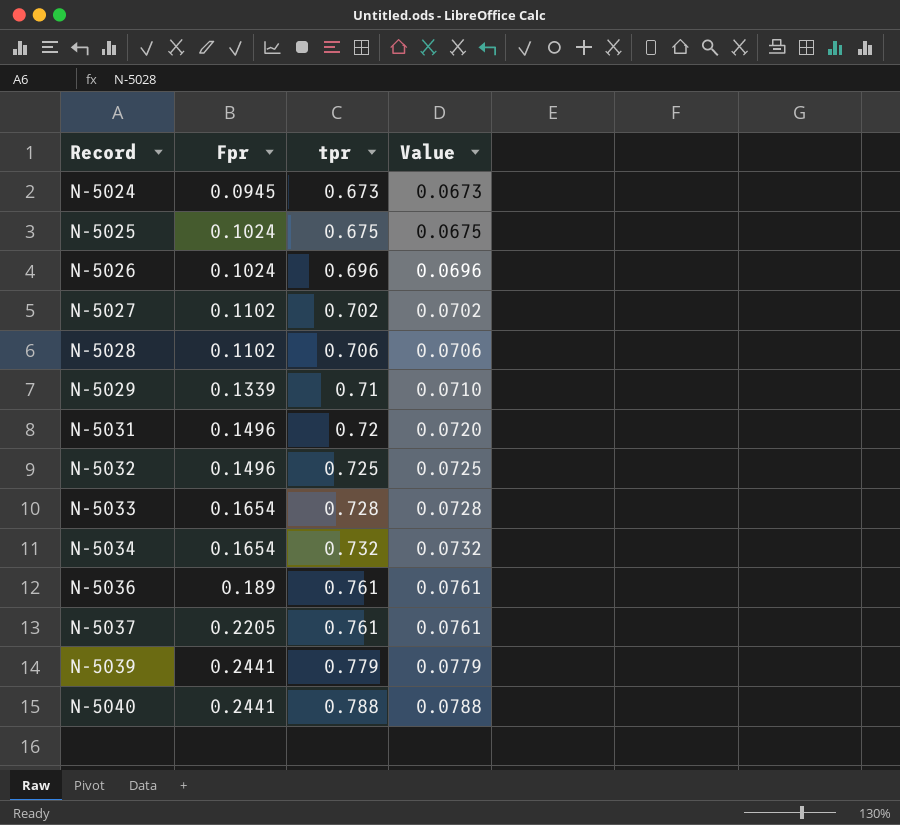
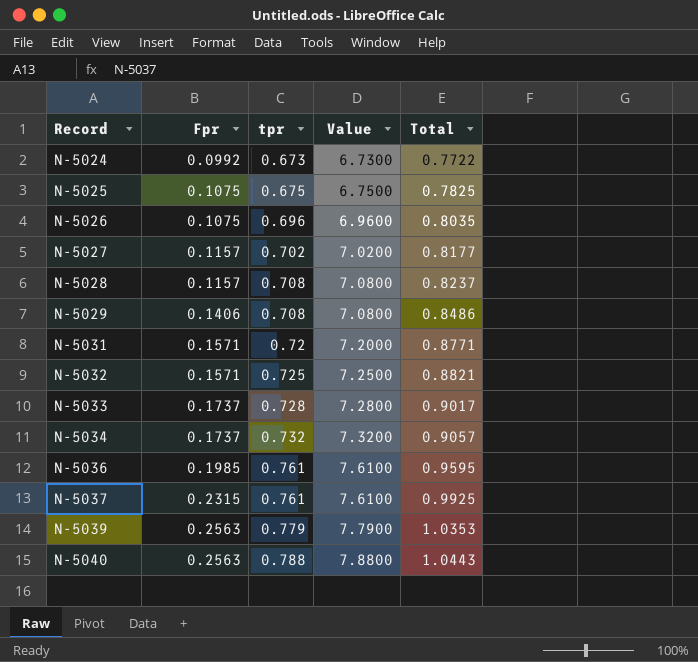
column Value | formula: [tpr] * 0.1 -> [tpr] * 10
column Total | formula: none -> [Fpr] + [tpr]
N-5024 | Fpr: 0.0945 -> 0.0992
N-5025 | Fpr: 0.1024 -> 0.1075
N-5026 | Fpr: 0.1024 -> 0.1075
N-5027 | Fpr: 0.1102 -> 0.1157
N-5028 | Fpr: 0.1102 -> 0.1157
N-5028 | tpr: 0.706 -> 0.708
N-5029 | Fpr: 0.1339 -> 0.1406
N-5029 | tpr: 0.71 -> 0.708
N-5031 | Fpr: 0.1496 -> 0.1571
N-5032 | Fpr: 0.1496 -> 0.1571
N-5033 | Fpr: 0.1654 -> 0.1737
N-5034 | Fpr: 0.1654 -> 0.1737
N-5036 | Fpr: 0.189 -> 0.1985
N-5037 | Fpr: 0.2205 -> 0.2315
N-5039 | Fpr: 0.2441 -> 0.2563
N-5040 | Fpr: 0.2441 -> 0.2563

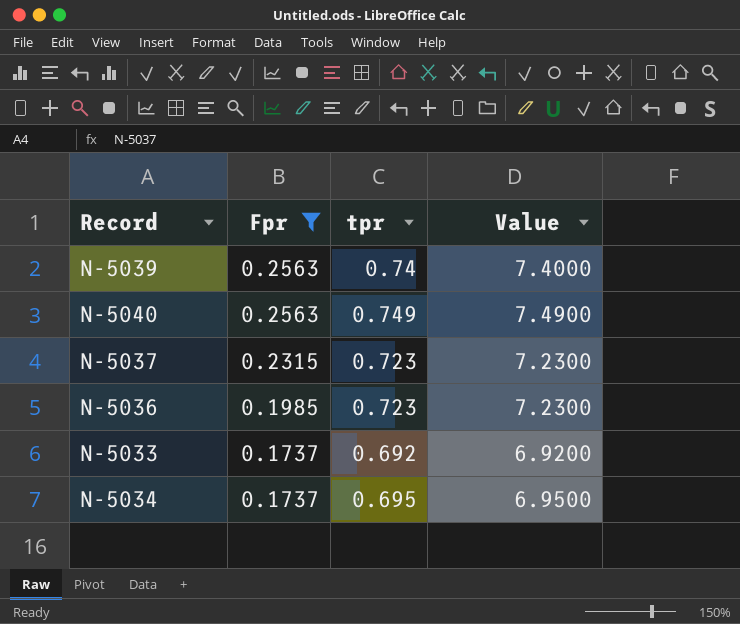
filter: none -> Fpr >= 0.1737
row order: Record ascending -> Fpr descending
column Total | formula: [Fpr] + [tpr] -> none
N-5039 | tpr: 0.779 -> 0.74
N-5039 | Value: 7.7900 -> 7.4000
N-5040 | tpr: 0.788 -> 0.749
N-5040 | Value: 7.8800 -> 7.4900
N-5037 | tpr: 0.761 -> 0.723
N-5037 | Value: 7.6100 -> 7.2300
N-5036 | tpr: 0.761 -> 0.723
N-5036 | Value: 7.6100 -> 7.2300
N-5033 | tpr: 0.728 -> 0.692
N-5033 | Value: 7.2800 -> 6.9200
N-5034 | tpr: 0.732 -> 0.695
N-5034 | Value: 7.3200 -> 6.9500

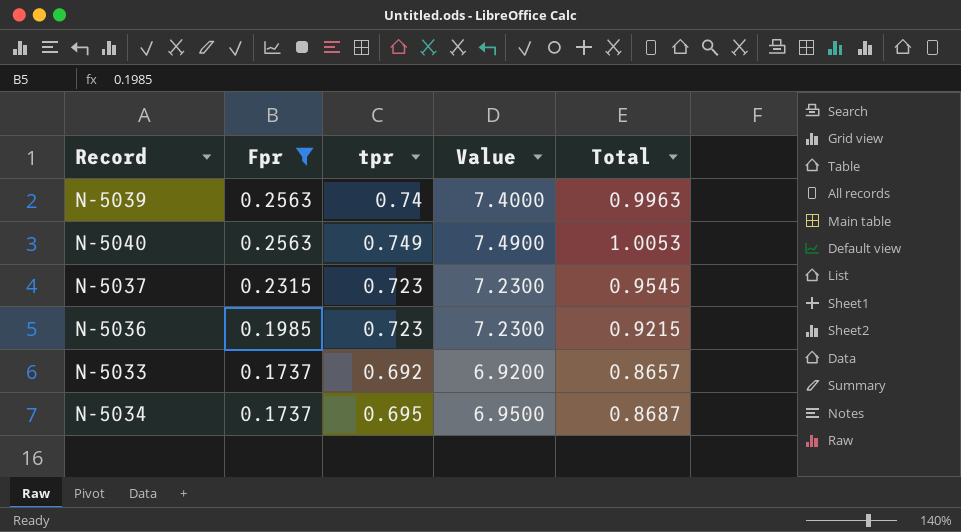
column Total | formula: none -> [Fpr] + [tpr]

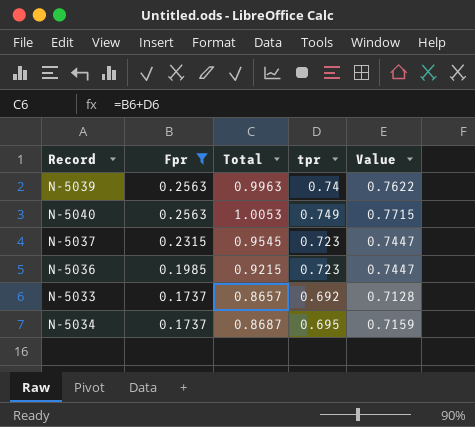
column Total | position: 5 -> 3
column Value | formula: [tpr] * 10 -> [tpr] * 1.03

